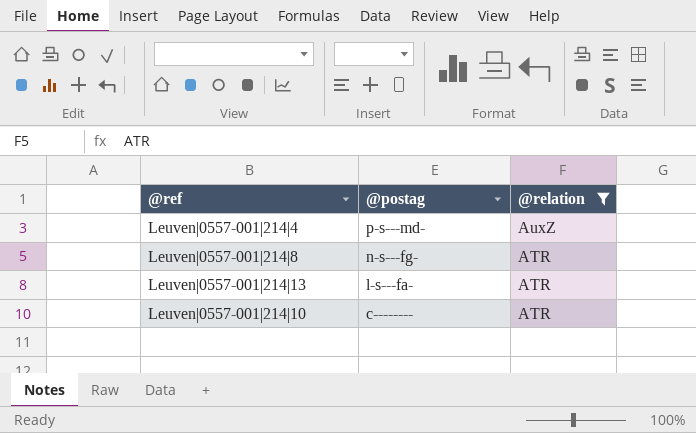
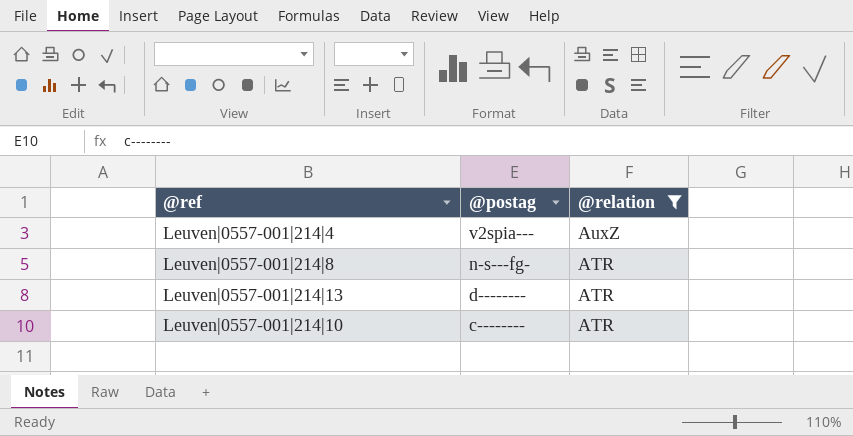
Leuven|0557-001|214|4 | @postag: p-s---md- -> v2spia---
Leuven|0557-001|214|13 | @postag: l-s---fa- -> d--------

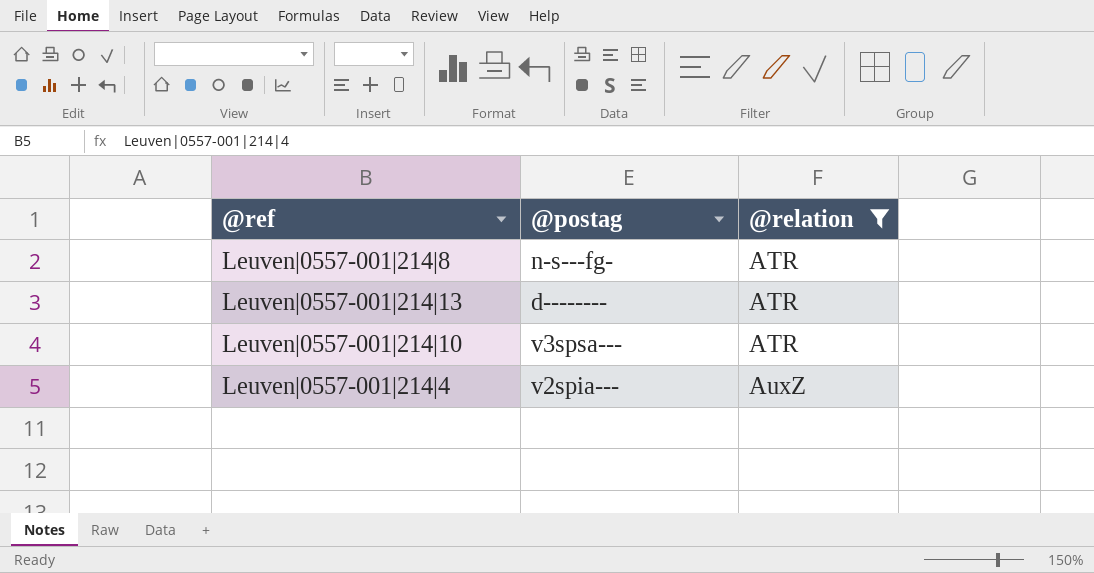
row order: @postag descending -> @relation ascending
Leuven|0557-001|214|10 | @postag: c-------- -> v3spsa---

